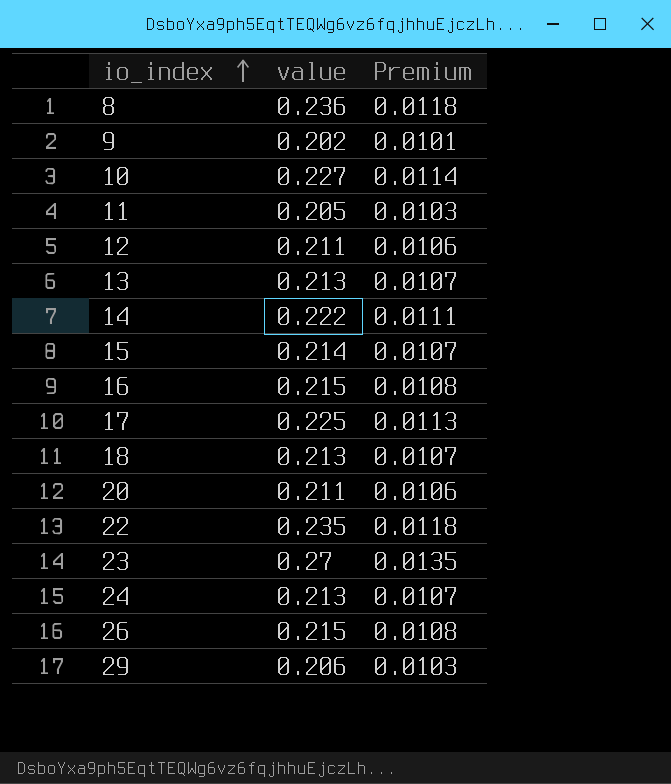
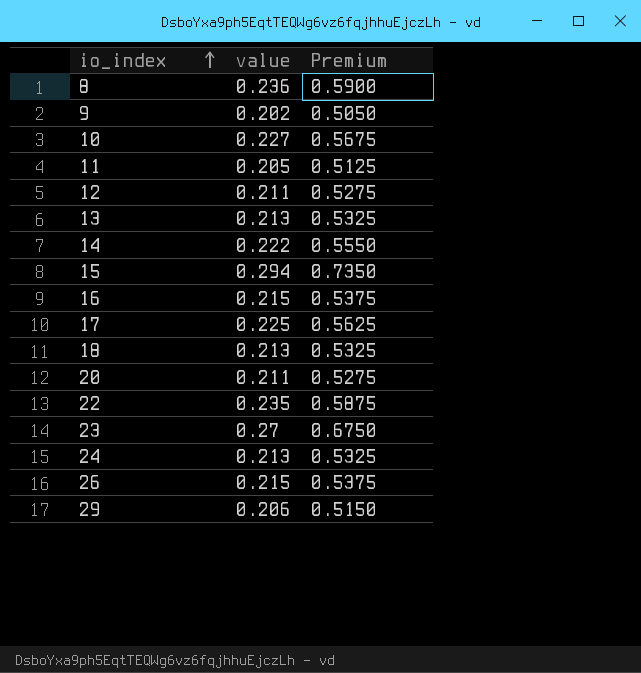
column Premium | formula: [value] * 0.05 -> [value] * 2.5
15 | value: 0.214 -> 0.294

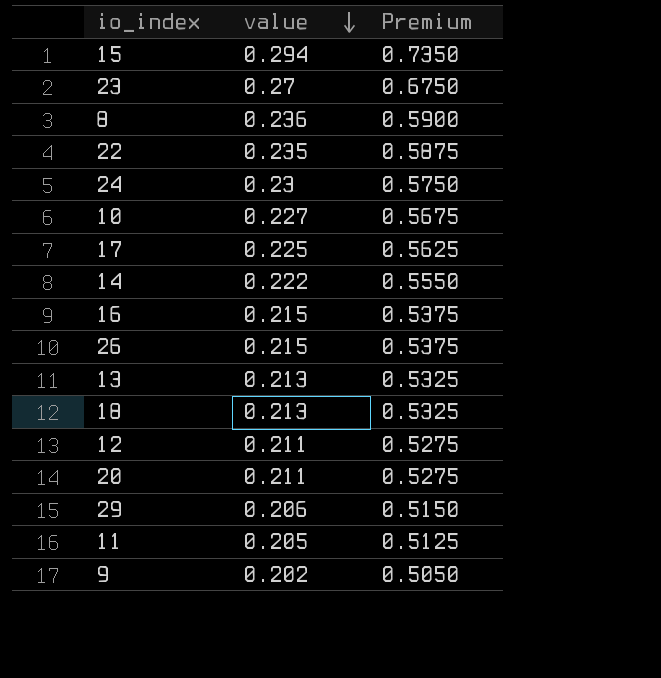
row order: io_index ascending -> value descending
24 | value: 0.213 -> 0.23
24 | Premium: 0.5325 -> 0.5750

